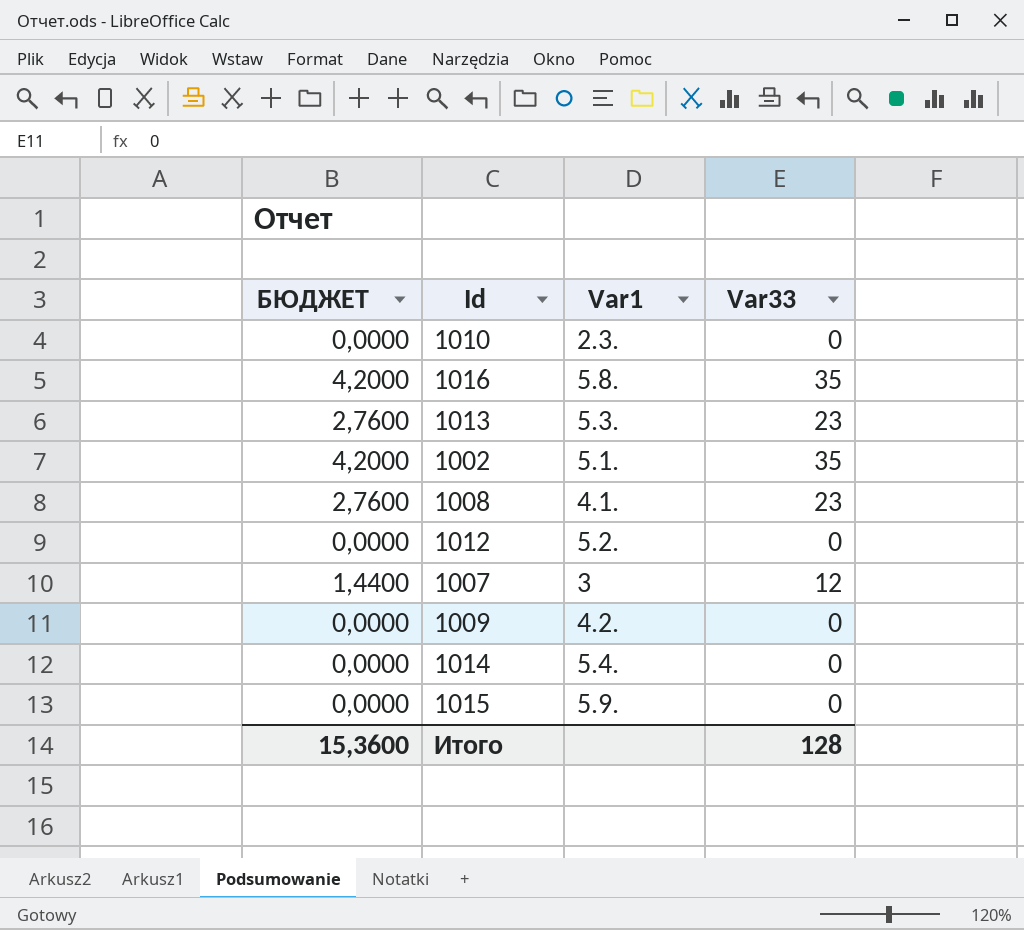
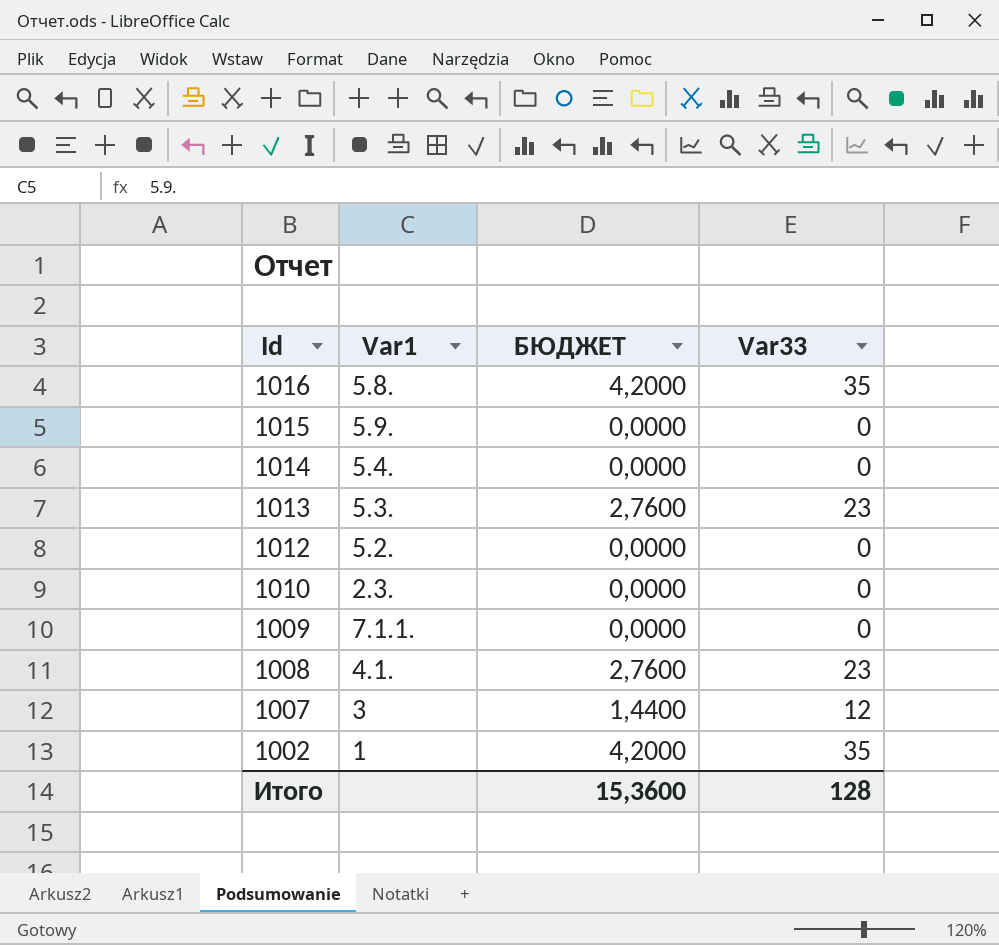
row order: none -> Id descending
column БЮДЖЕТ | position: 1 -> 3
1009 | Var1: 4.2. -> 7.1.1.
1002 | Var1: 5.1. -> 1

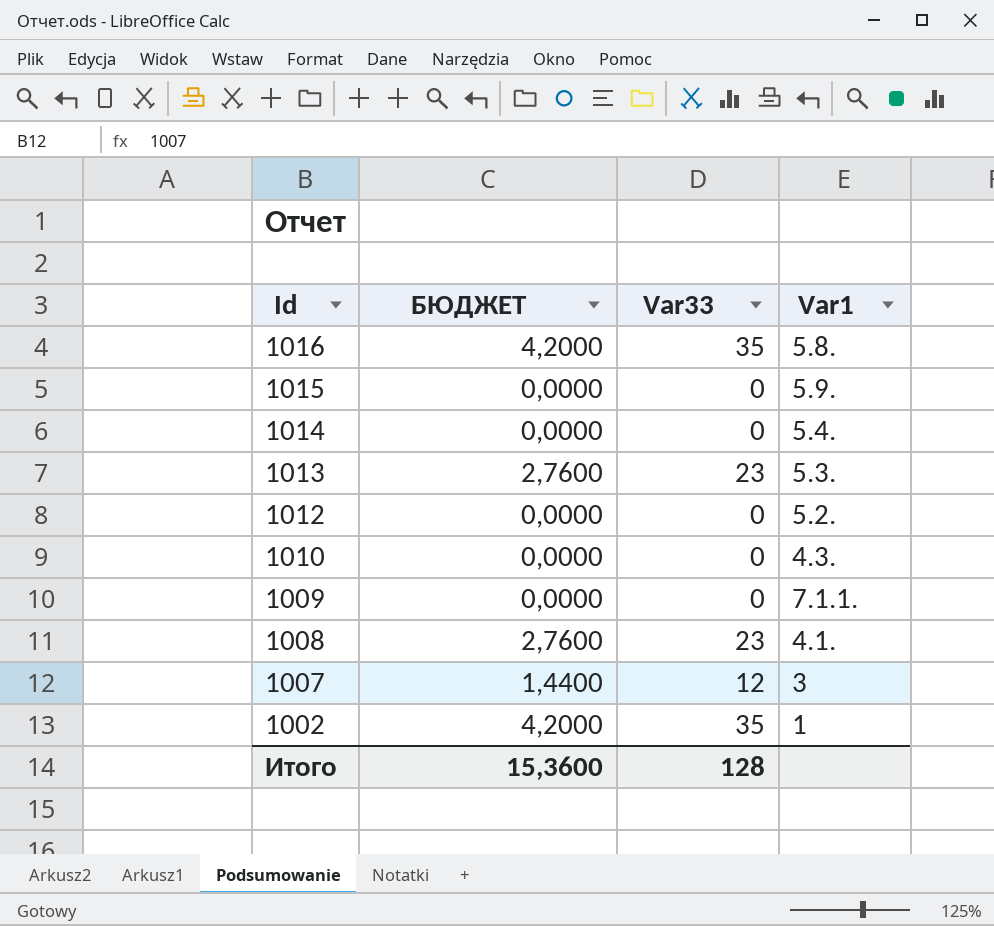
column Var1 | position: 2 -> 4
1010 | Var1: 2.3. -> 4.3.

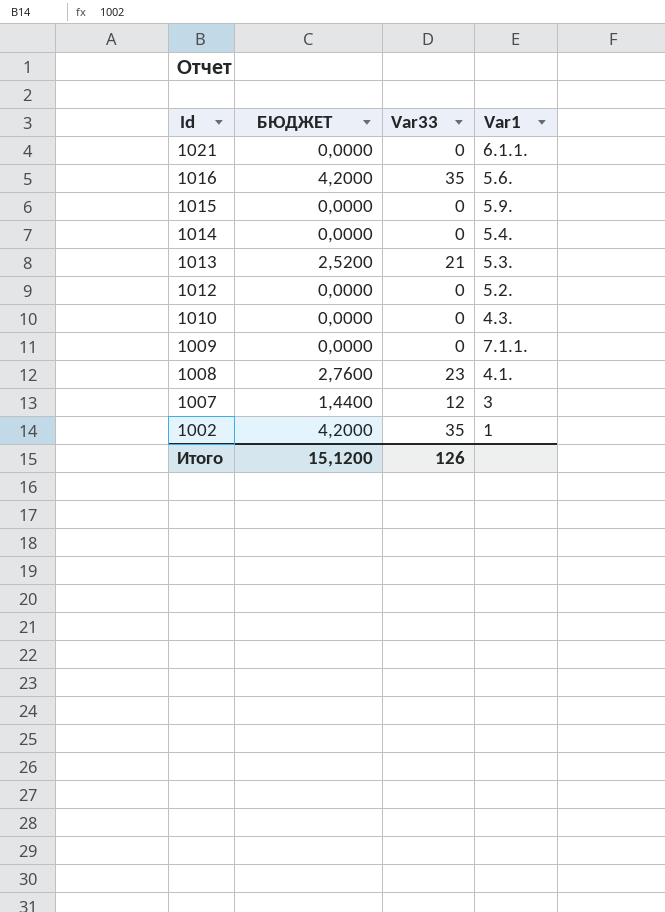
row 1021: none -> 0,0000 | 0 | 6.1.1.
1016 | Var1: 5.8. -> 5.6.
1013 | БЮДЖЕТ: 2,7600 -> 2,5200
1013 | Var33: 23 -> 21
Итого | БЮДЖЕТ: 15,3600 -> 15,1200
Итого | Var33: 128 -> 126

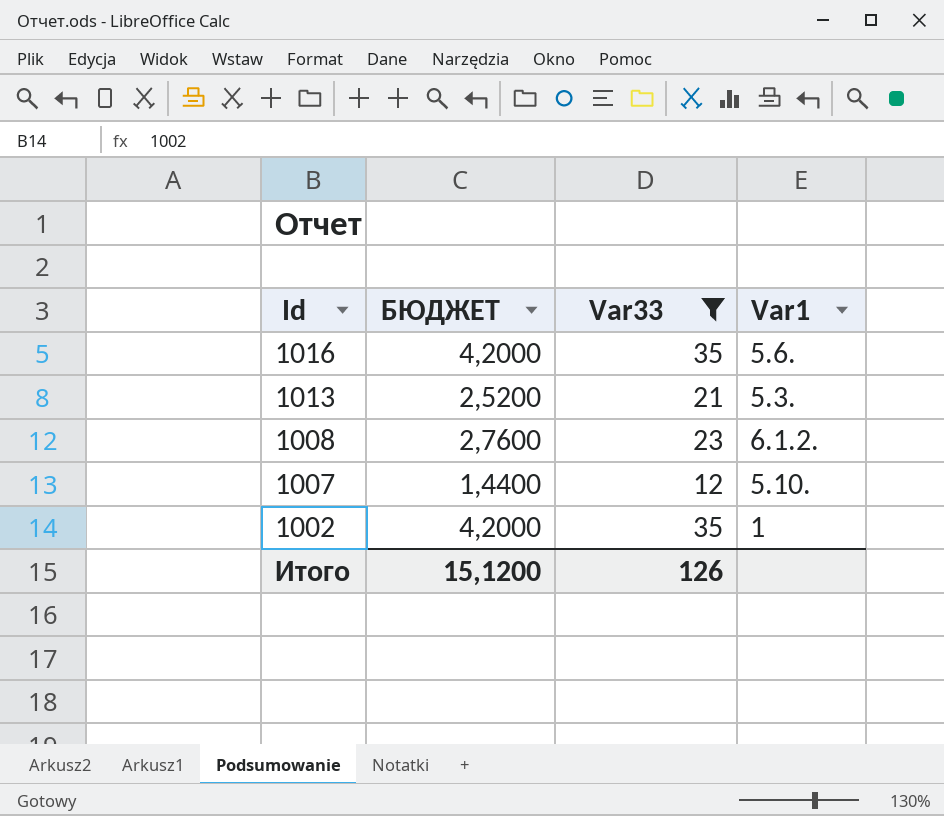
filter: none -> Var33 != 0
1008 | Var1: 4.1. -> 6.1.2.
1007 | Var1: 3 -> 5.10.

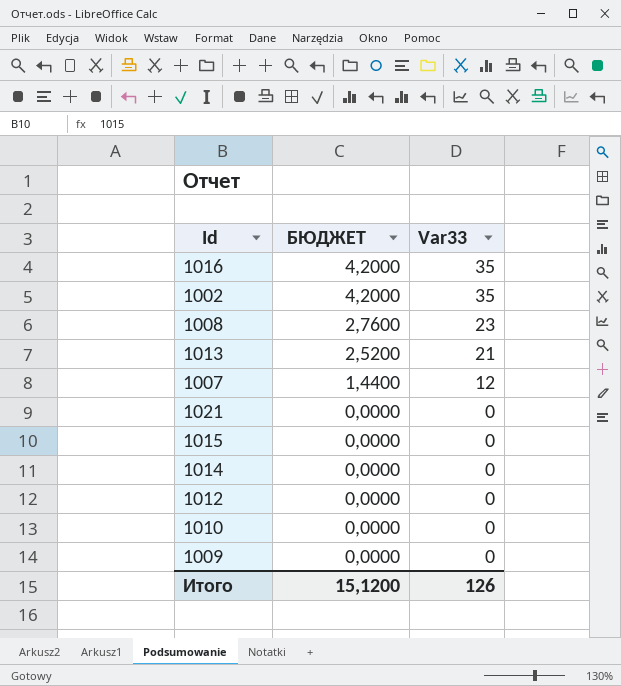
filter: Var33 != 0 -> none
row order: Id descending -> БЮДЖЕТ descending
column Var1 | position: 4 -> none

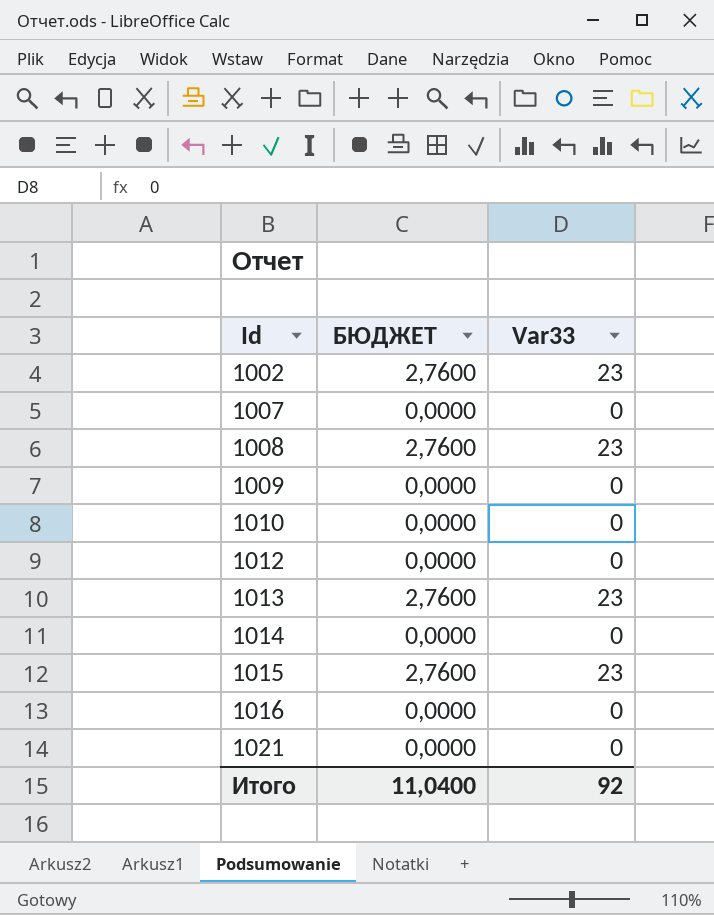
row order: БЮДЖЕТ descending -> Id ascending
1002 | БЮДЖЕТ: 4,2000 -> 2,7600
1002 | Var33: 35 -> 23
1007 | БЮДЖЕТ: 1,4400 -> 0,0000
1007 | Var33: 12 -> 0
1013 | БЮДЖЕТ: 2,5200 -> 2,7600
1013 | Var33: 21 -> 23
1015 | БЮДЖЕТ: 0,0000 -> 2,7600
1015 | Var33: 0 -> 23
1016 | БЮДЖЕТ: 4,2000 -> 0,0000
1016 | Var33: 35 -> 0
Итого | БЮДЖЕТ: 15,1200 -> 11,0400
Итого | Var33: 126 -> 92

